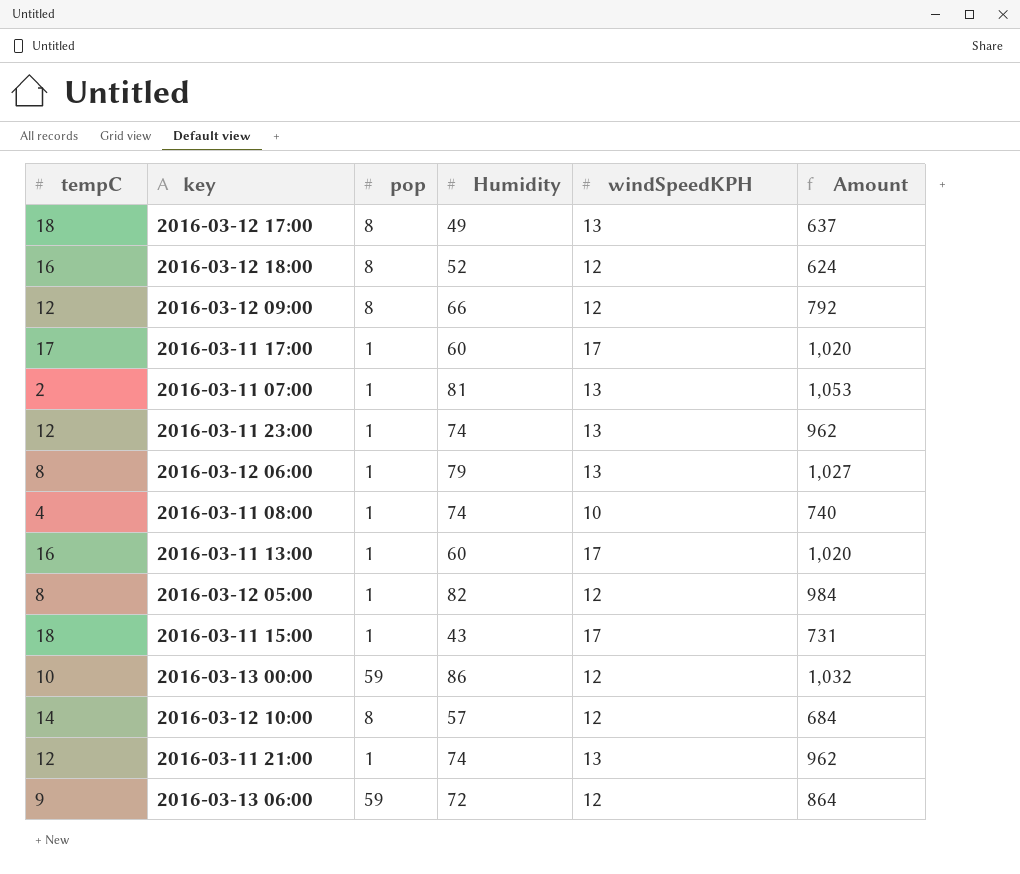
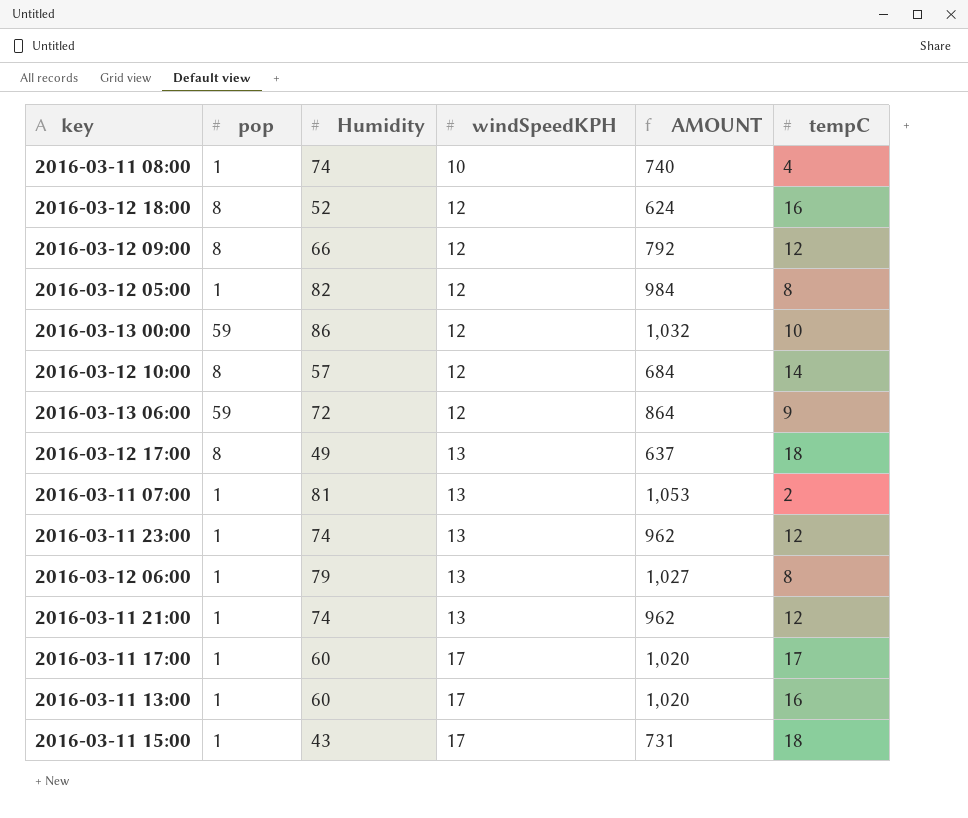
row order: none -> windSpeedKPH ascending
column name: Amount -> AMOUNT
column tempC | position: 1 -> 6

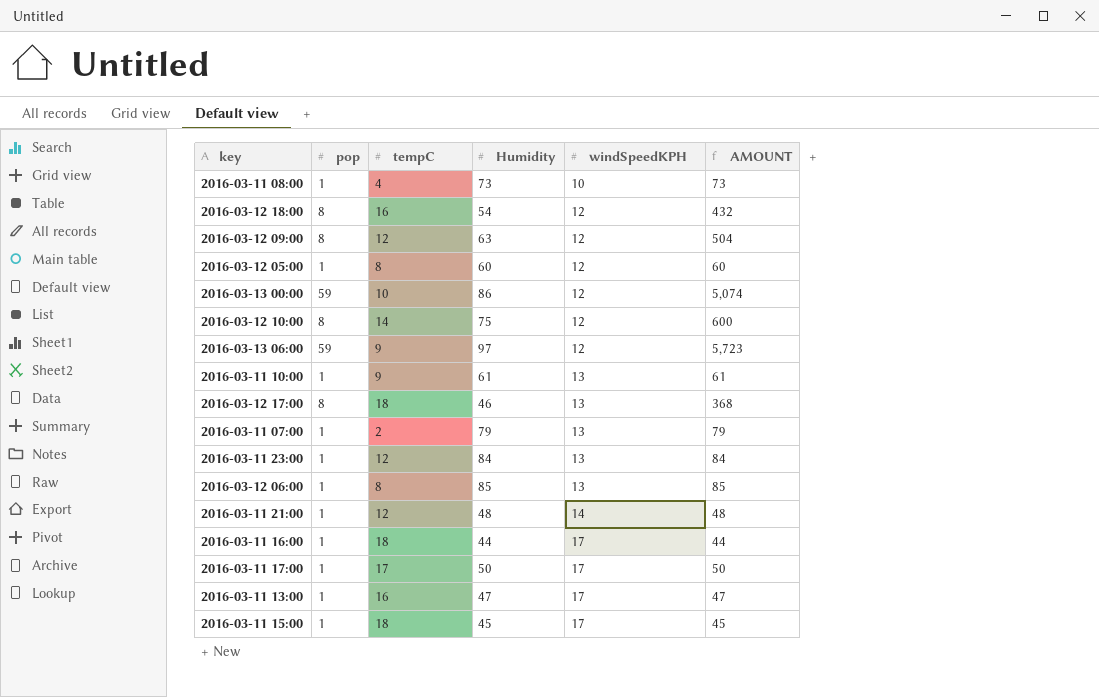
column tempC | position: 6 -> 3
column AMOUNT | formula: [Humidity] * [windSpeedKPH] -> [pop] * [Humidity]
2016-03-11 08:00 | Humidity: 74 -> 73
2016-03-12 18:00 | Humidity: 52 -> 54
2016-03-12 09:00 | Humidity: 66 -> 63
2016-03-12 05:00 | Humidity: 82 -> 60
2016-03-12 10:00 | Humidity: 57 -> 75
2016-03-13 06:00 | Humidity: 72 -> 97
row 2016-03-11 10:00: none -> 1 | 9 | 61 | 13 | 61
2016-03-12 17:00 | Humidity: 49 -> 46
2016-03-11 07:00 | Humidity: 81 -> 79
2016-03-11 23:00 | Humidity: 74 -> 84
2016-03-12 06:00 | Humidity: 79 -> 85
2016-03-11 21:00 | Humidity: 74 -> 48
2016-03-11 21:00 | windSpeedKPH: 13 -> 14
row 2016-03-11 16:00: none -> 1 | 18 | 44 | 17 | 44
2016-03-11 17:00 | Humidity: 60 -> 50
2016-03-11 13:00 | Humidity: 60 -> 47
2016-03-11 15:00 | Humidity: 43 -> 45

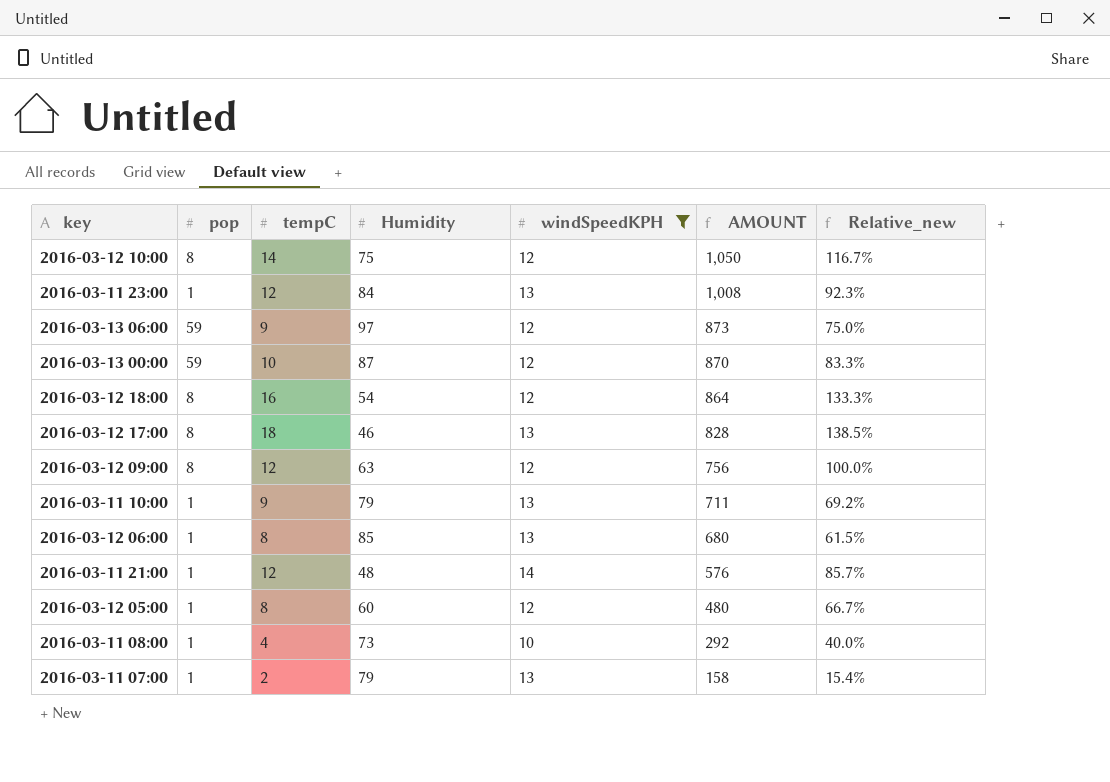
filter: none -> windSpeedKPH != 17
row order: windSpeedKPH ascending -> AMOUNT descending
column AMOUNT | formula: [pop] * [Humidity] -> [tempC] * [Humidity]
column Relative_new | formula: none -> [tempC] / [windSpeedKPH]
2016-03-13 00:00 | Humidity: 86 -> 87
2016-03-11 10:00 | Humidity: 61 -> 79

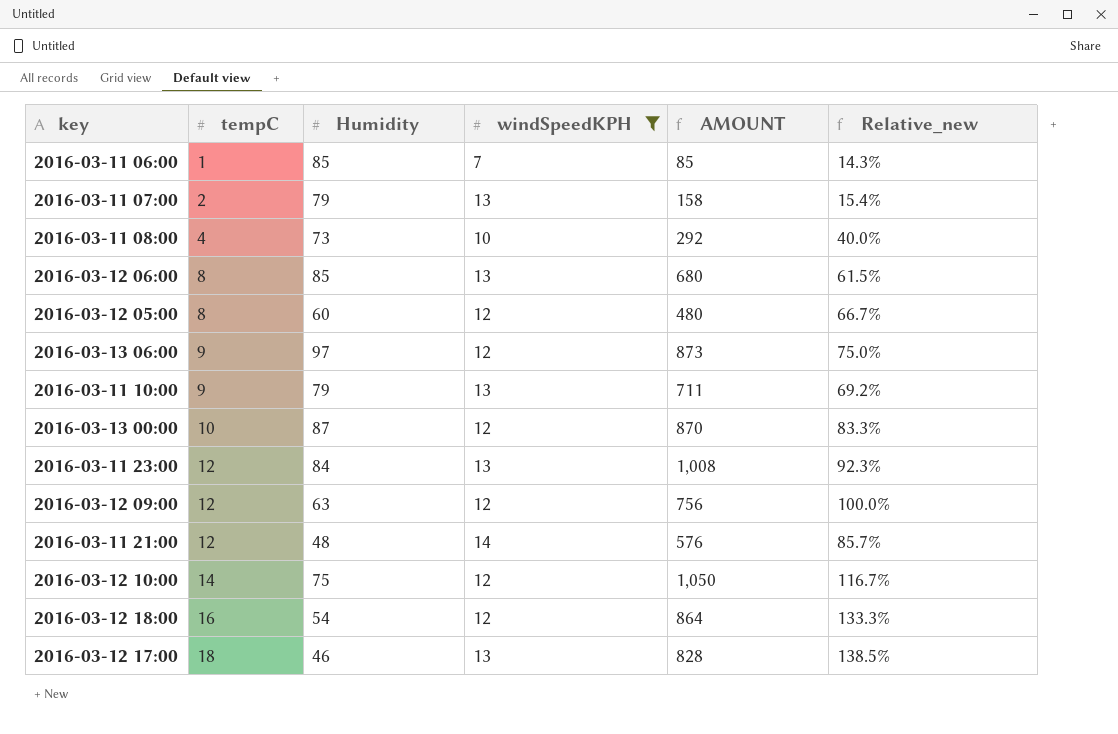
row order: AMOUNT descending -> tempC ascending
column pop | position: 2 -> none
row 2016-03-11 06:00: none -> 1 | 85 | 7 | 85 | 14.3%

